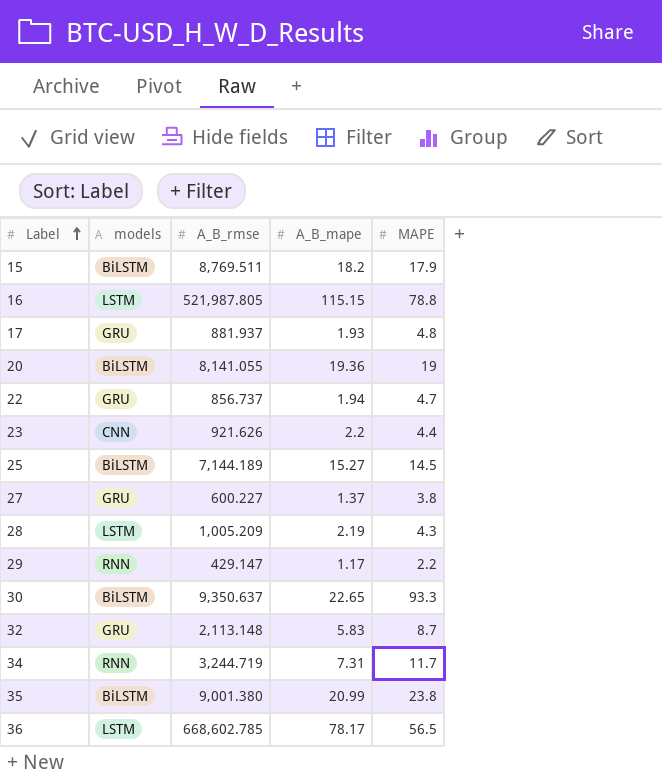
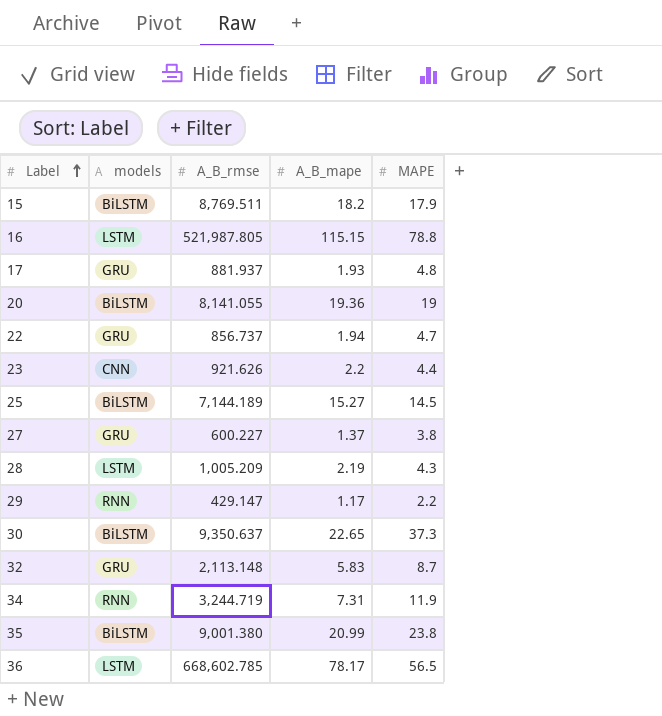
30 | MAPE: 93.3 -> 37.3
34 | MAPE: 11.7 -> 11.9

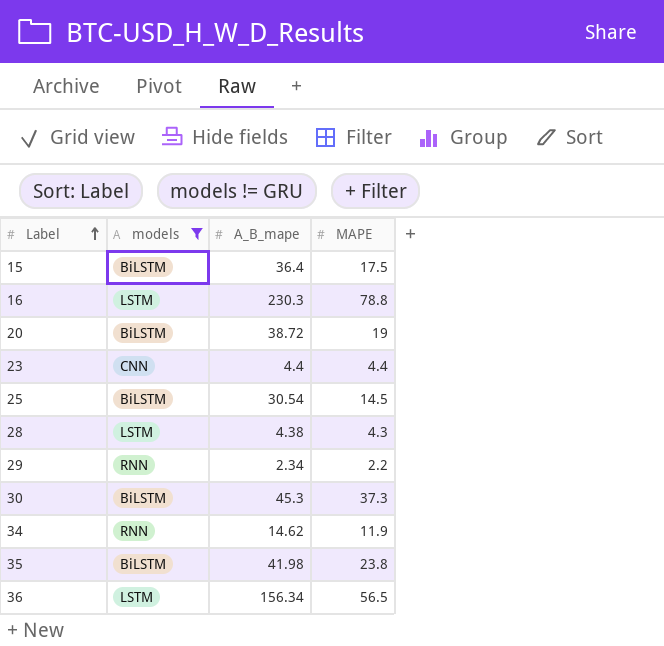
filter: none -> models != GRU
column A_B_rmse | position: 3 -> none
15 | A_B_mape: 18.2 -> 36.4
15 | MAPE: 17.9 -> 17.5
16 | A_B_mape: 115.15 -> 230.3
20 | A_B_mape: 19.36 -> 38.72
23 | A_B_mape: 2.2 -> 4.4
25 | A_B_mape: 15.27 -> 30.54
28 | A_B_mape: 2.19 -> 4.38
29 | A_B_mape: 1.17 -> 2.34
30 | A_B_mape: 22.65 -> 45.3
34 | A_B_mape: 7.31 -> 14.62
35 | A_B_mape: 20.99 -> 41.98
36 | A_B_mape: 78.17 -> 156.34

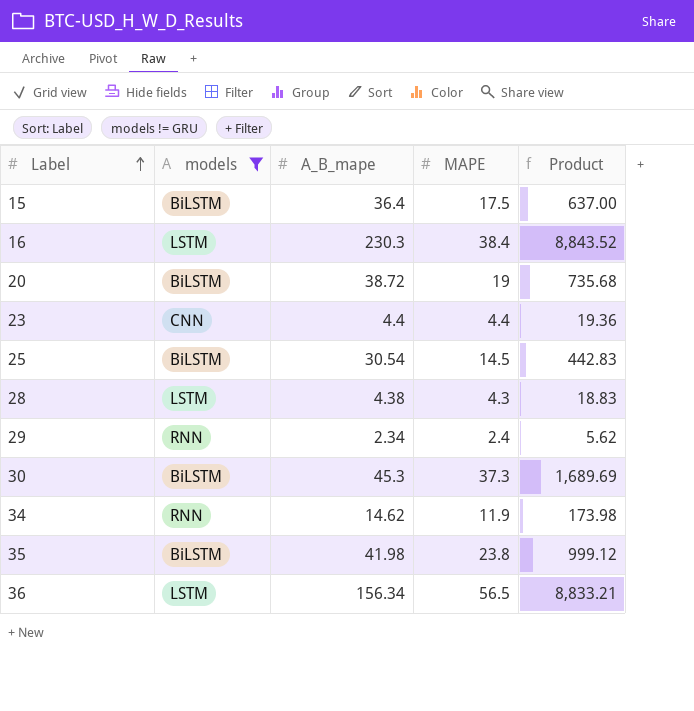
column Product | formula: none -> [A_B_mape] * [MAPE]
16 | MAPE: 78.8 -> 38.4
29 | MAPE: 2.2 -> 2.4

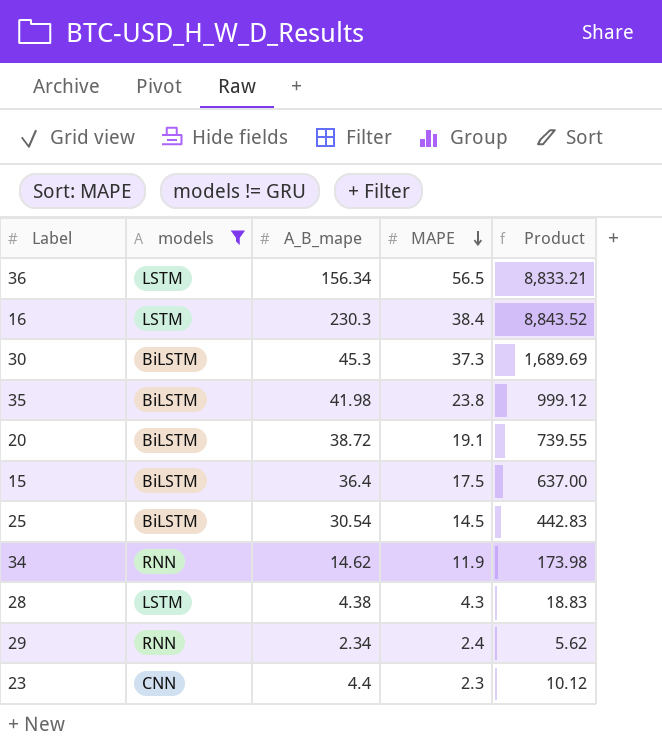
row order: Label ascending -> MAPE descending
20 | MAPE: 19 -> 19.1
20 | Product: 735.68 -> 739.55
23 | MAPE: 4.4 -> 2.3
23 | Product: 19.36 -> 10.12

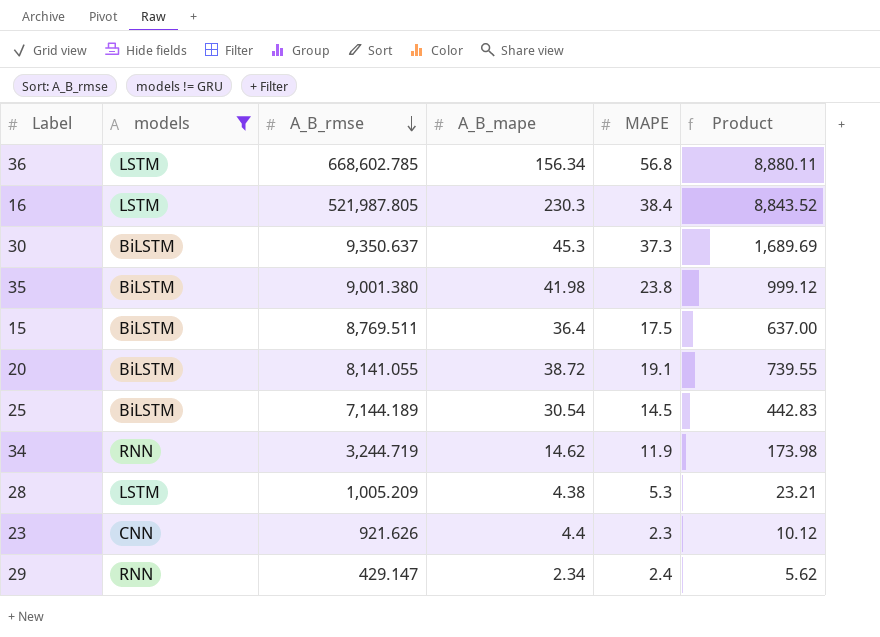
row order: MAPE descending -> A_B_rmse descending
column A_B_rmse | position: none -> 3
36 | MAPE: 56.5 -> 56.8
36 | Product: 8,833.21 -> 8,880.11
28 | MAPE: 4.3 -> 5.3
28 | Product: 18.83 -> 23.21

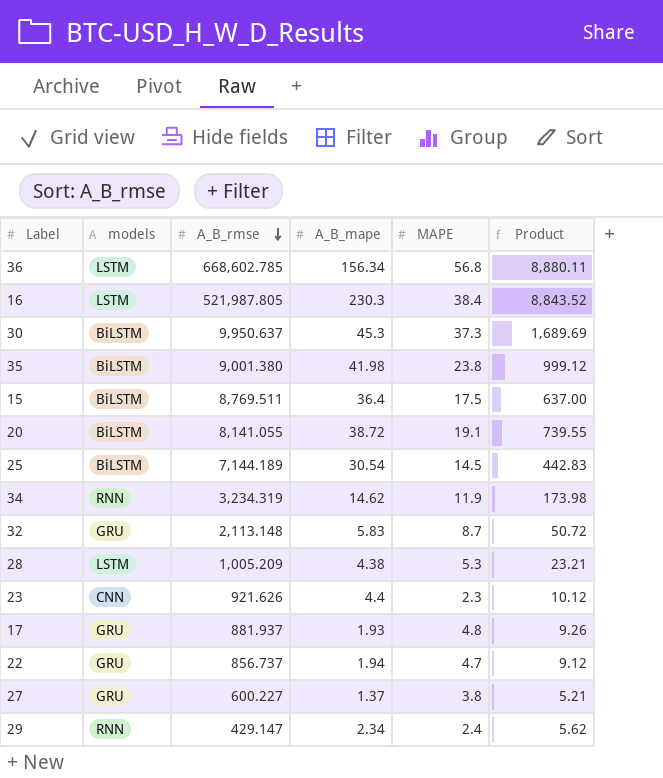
filter: models != GRU -> none
30 | A_B_rmse: 9,350.637 -> 9,950.637
34 | A_B_rmse: 3,244.719 -> 3,234.319

